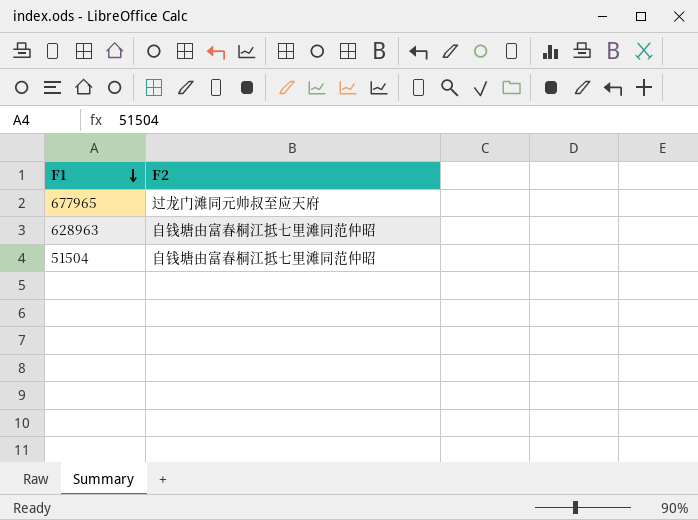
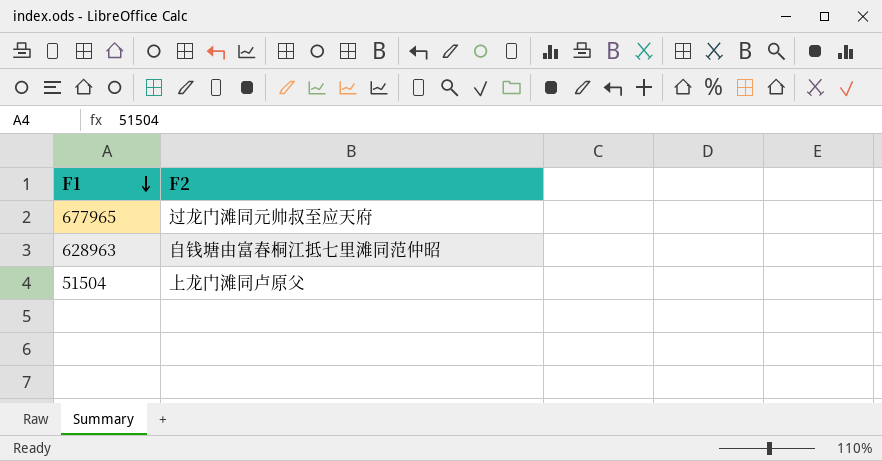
51504 | F2: 自钱塘由富春桐江抵七里滩同范仲昭 -> 上龙门滩同卢原父

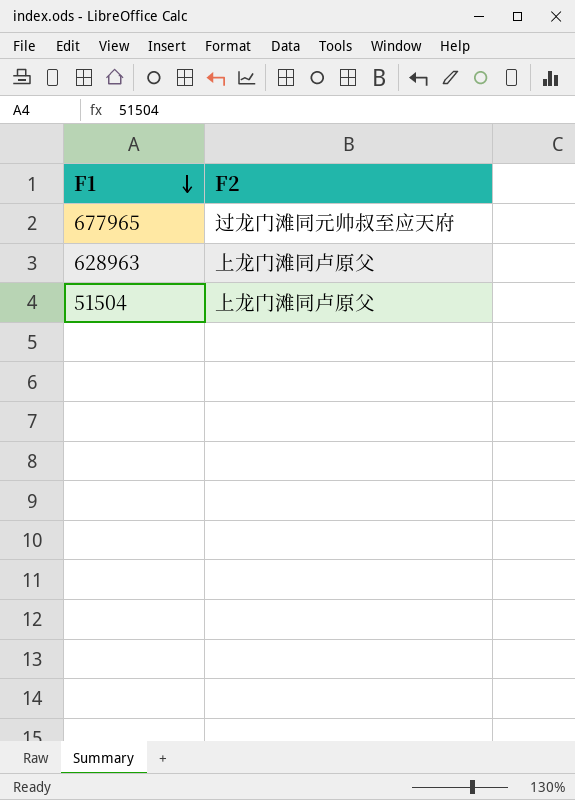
628963 | F2: 自钱塘由富春桐江抵七里滩同范仲昭 -> 上龙门滩同卢原父

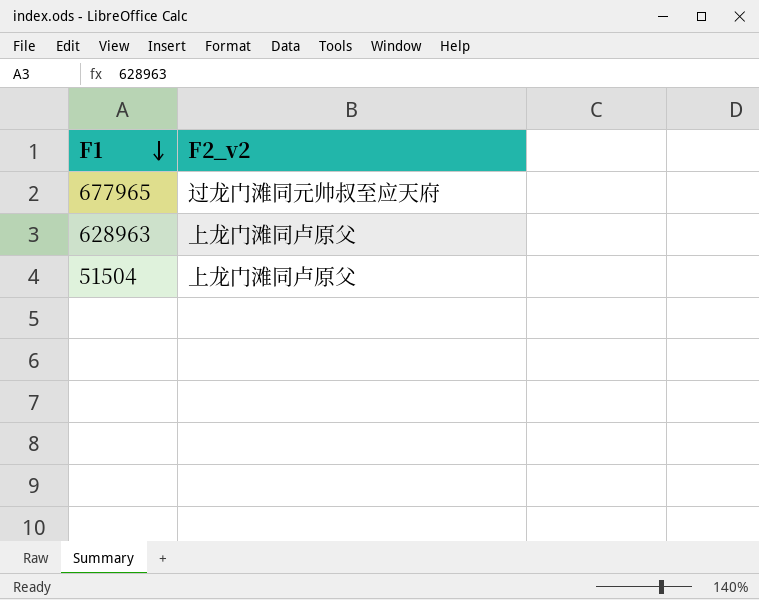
column name: F2 -> F2_v2

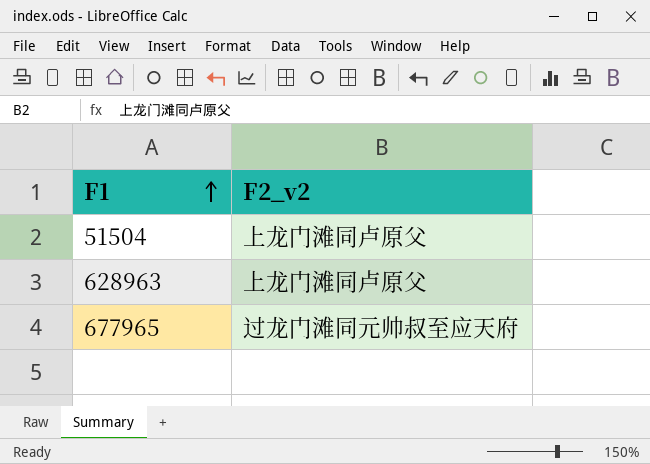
row order: F1 descending -> F1 ascending

